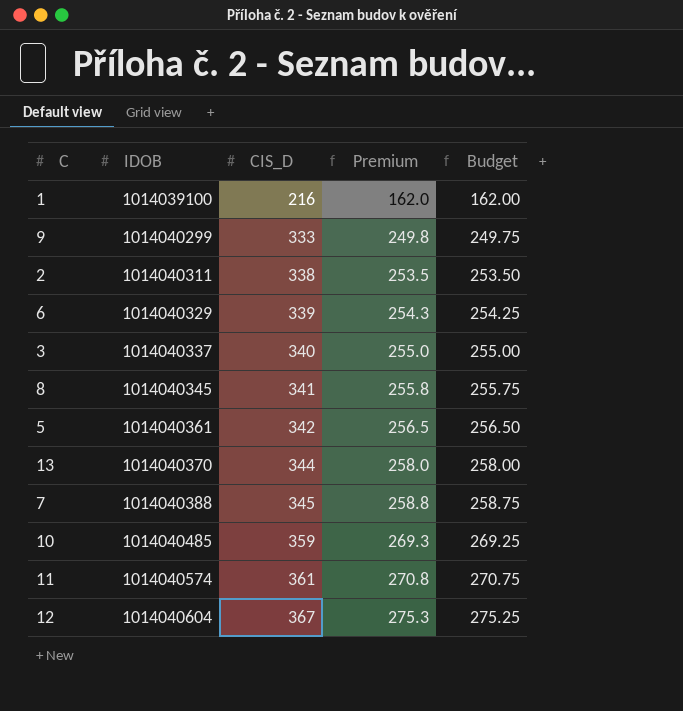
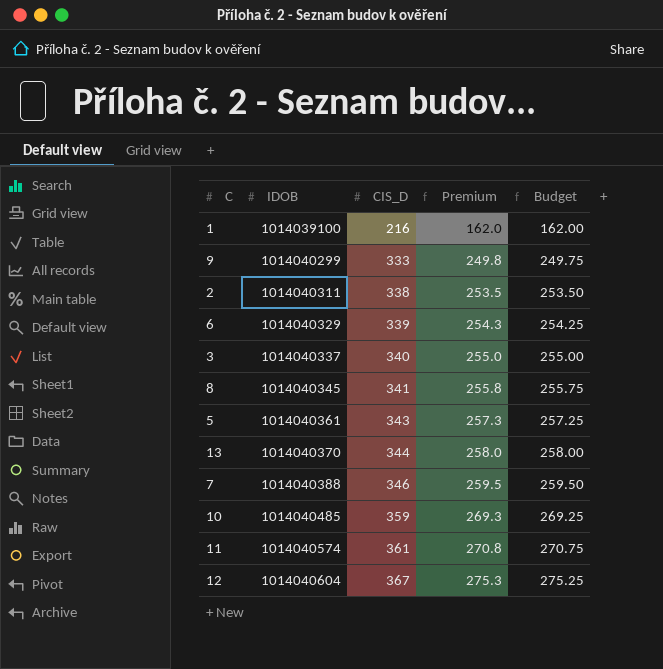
5 | CIS_D: 342 -> 343
5 | Premium: 256.5 -> 257.3
5 | Budget: 256.50 -> 257.25
7 | CIS_D: 345 -> 346
7 | Premium: 258.8 -> 259.5
7 | Budget: 258.75 -> 259.50

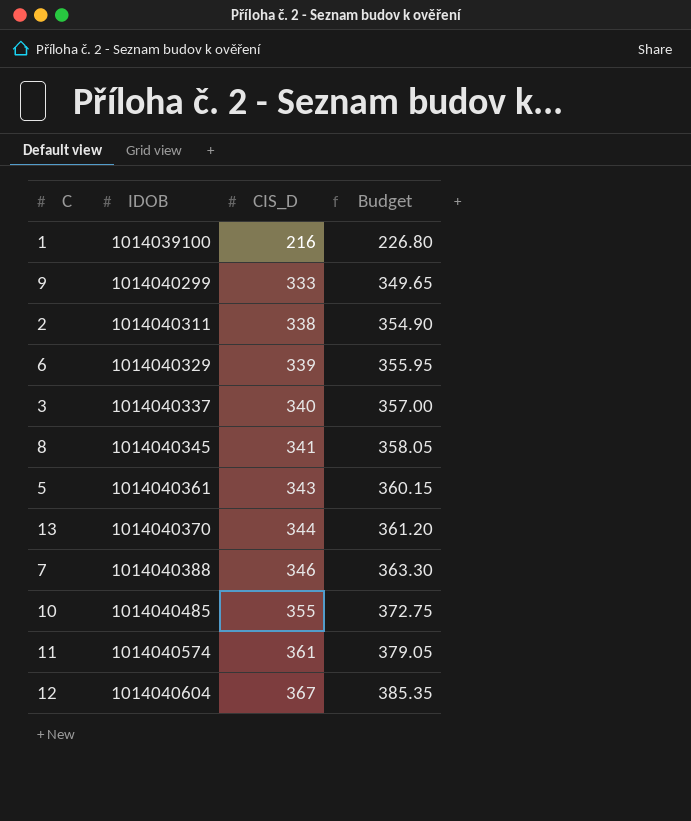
column Premium | formula: [CIS_D] * 0.75 -> none
column Budget | formula: [CIS_D] * 0.75 -> [CIS_D] * 1.05
10 | CIS_D: 359 -> 355

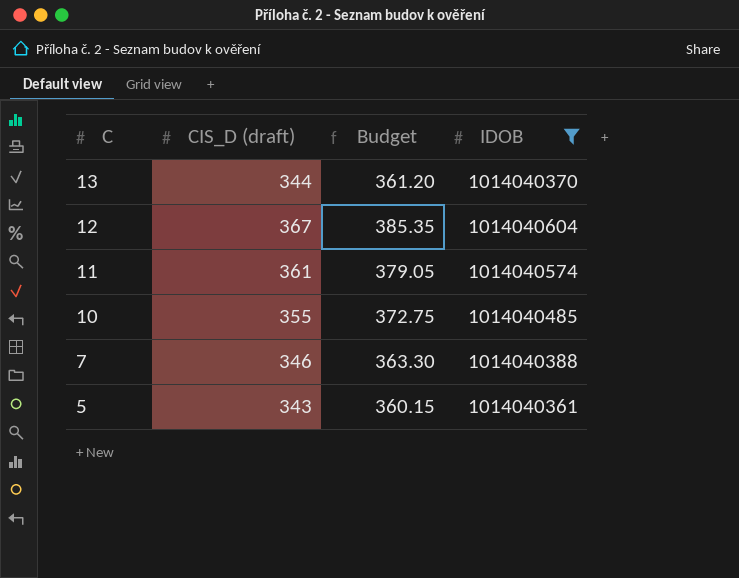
filter: none -> IDOB >= 1014040361
row order: IDOB ascending -> C descending
column name: CIS_D -> CIS_D (draft)
column IDOB | position: 2 -> 4

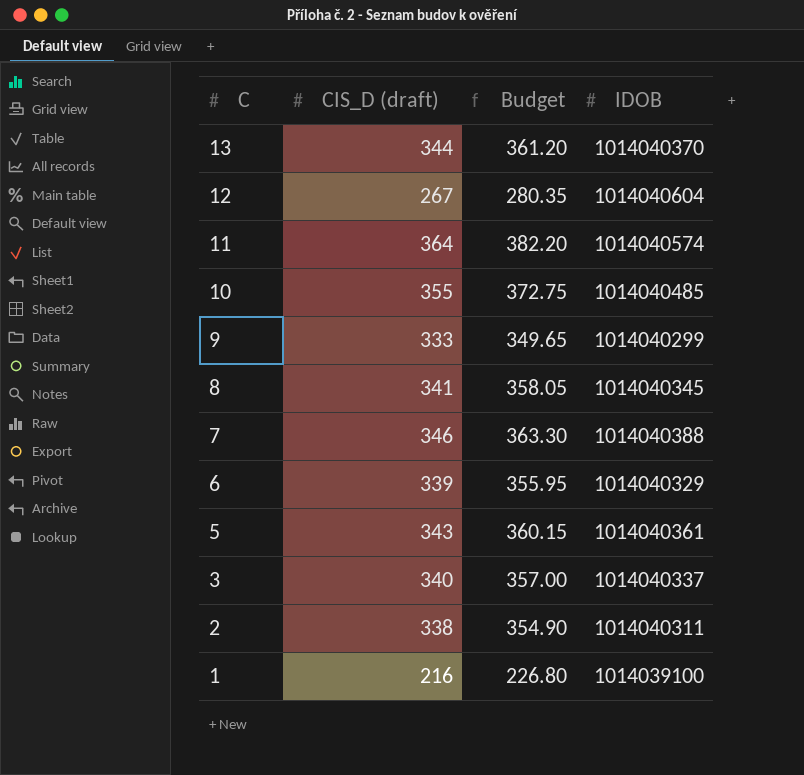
filter: IDOB >= 1014040361 -> none
12 | CIS_D (draft): 367 -> 267
12 | Budget: 385.35 -> 280.35
11 | CIS_D (draft): 361 -> 364
11 | Budget: 379.05 -> 382.20

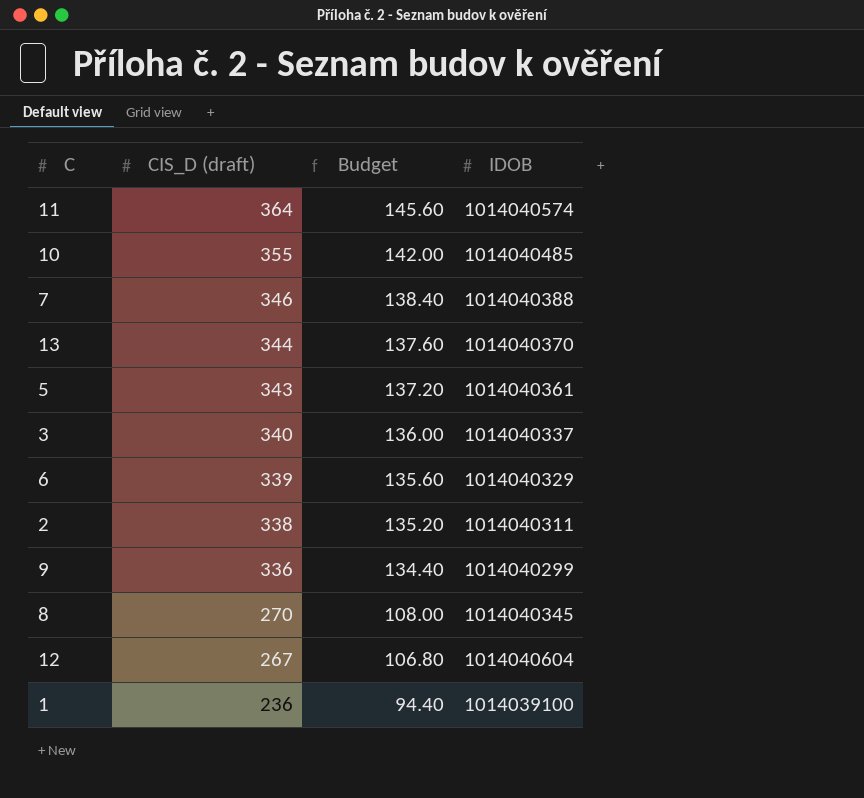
row order: C descending -> CIS_D (draft) descending
column Budget | formula: [CIS_D (draft)] * 1.05 -> [CIS_D (draft)] * 0.4
9 | CIS_D (draft): 333 -> 336
8 | CIS_D (draft): 341 -> 270
1 | CIS_D (draft): 216 -> 236

